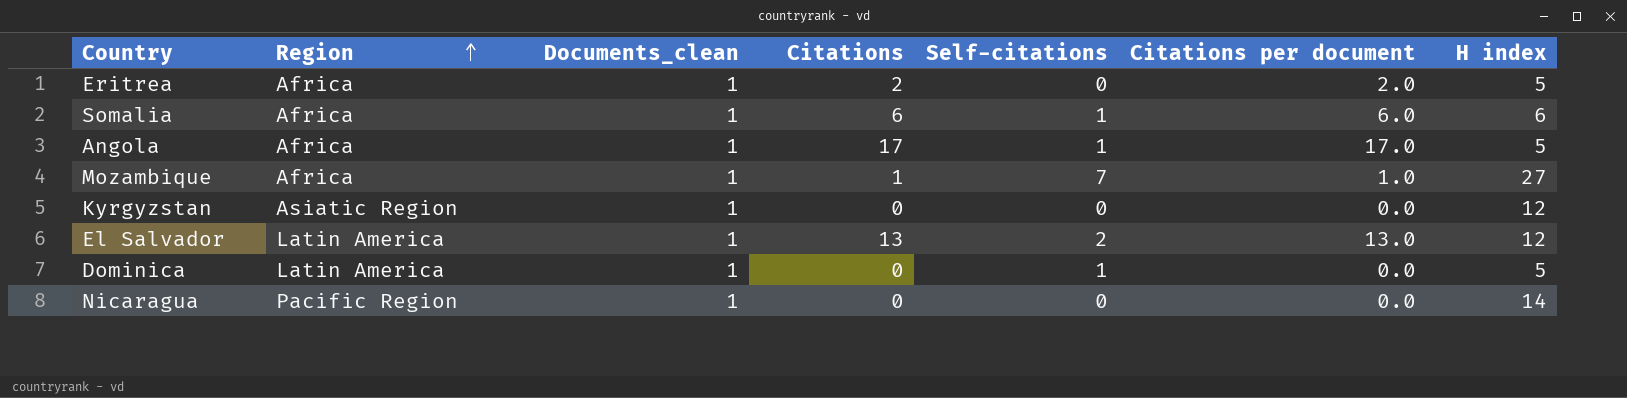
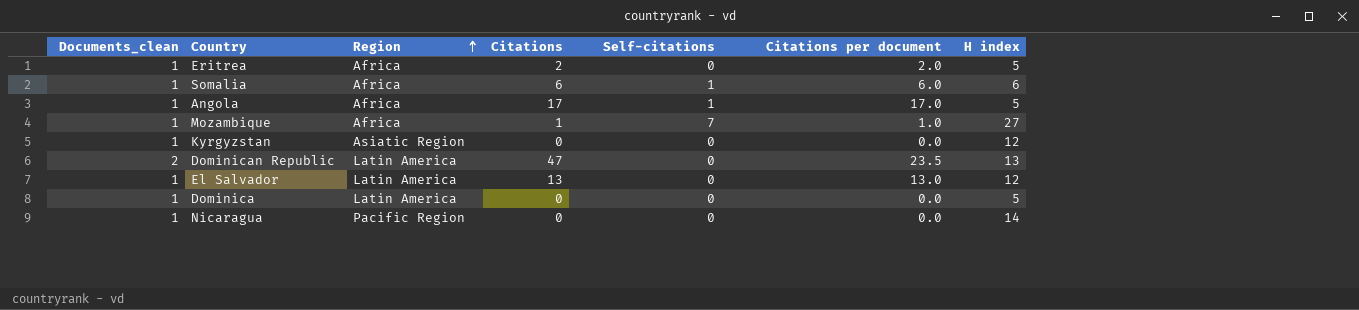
column Documents_clean | position: 3 -> 1
row Dominican Republic: none -> 2 | Latin America | 47 | 0 | 23.5 | 13
El Salvador | Self-citations: 2 -> 0
Dominica | Self-citations: 1 -> 0

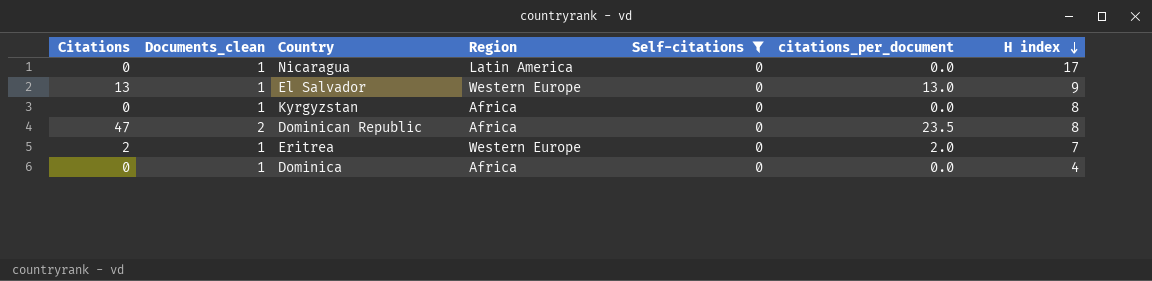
filter: none -> Self-citations = 0
row order: Region ascending -> H index descending
column Citations | position: 4 -> 1
column name: Citations per document -> citations_per_document
Nicaragua | Region: Pacific Region -> Latin America
Nicaragua | H index: 14 -> 17
El Salvador | Region: Latin America -> Western Europe
El Salvador | H index: 12 -> 9
Kyrgyzstan | Region: Asiatic Region -> Africa
Kyrgyzstan | H index: 12 -> 8
Dominican Republic | Region: Latin America -> Africa
Dominican Republic | H index: 13 -> 8
Eritrea | Region: Africa -> Western Europe
Eritrea | H index: 5 -> 7
Dominica | Region: Latin America -> Africa
Dominica | H index: 5 -> 4

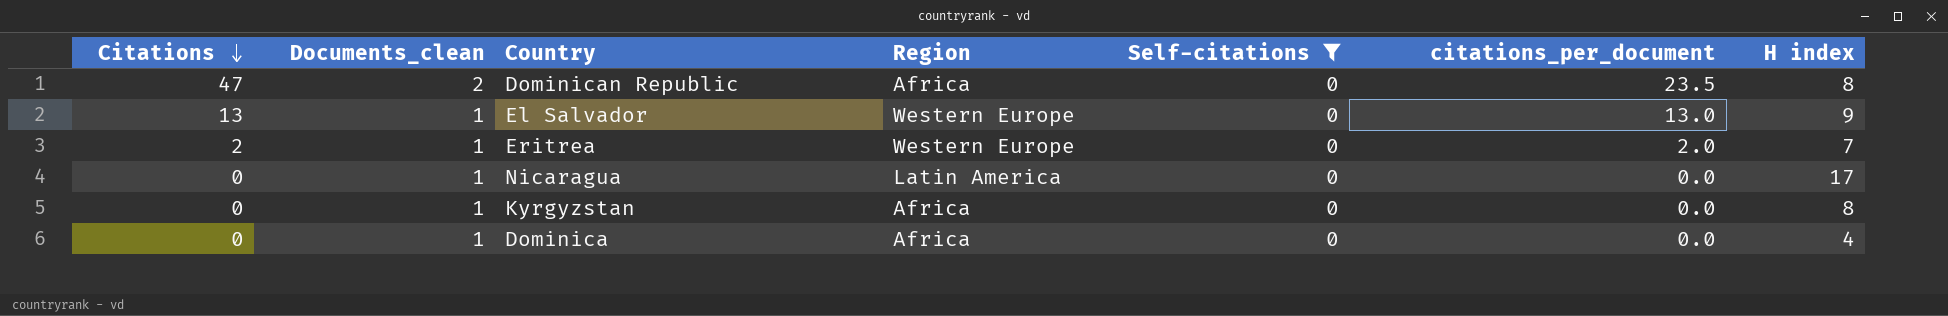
row order: H index descending -> Citations descending

